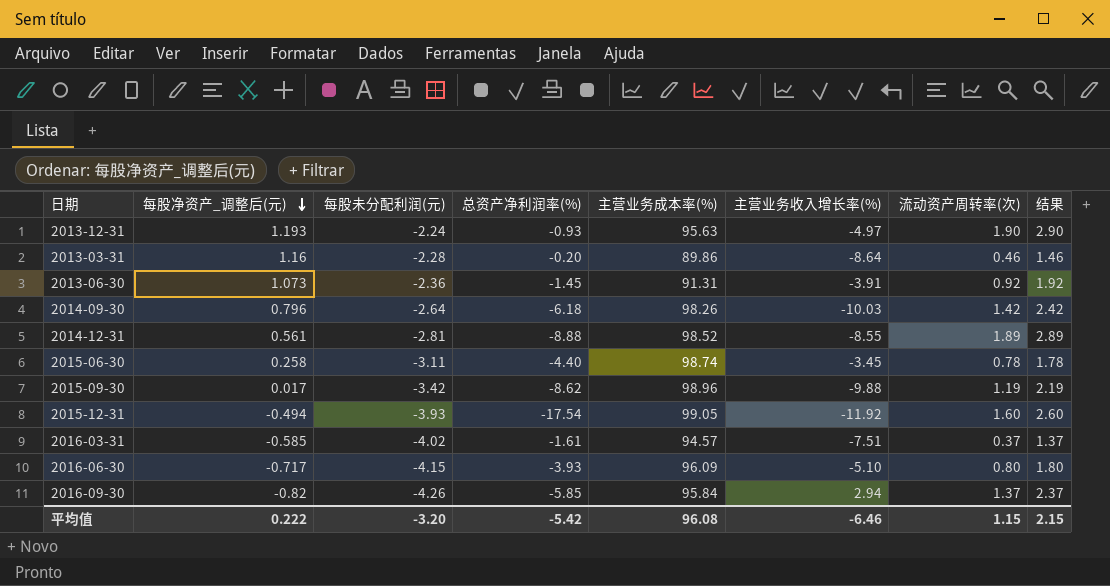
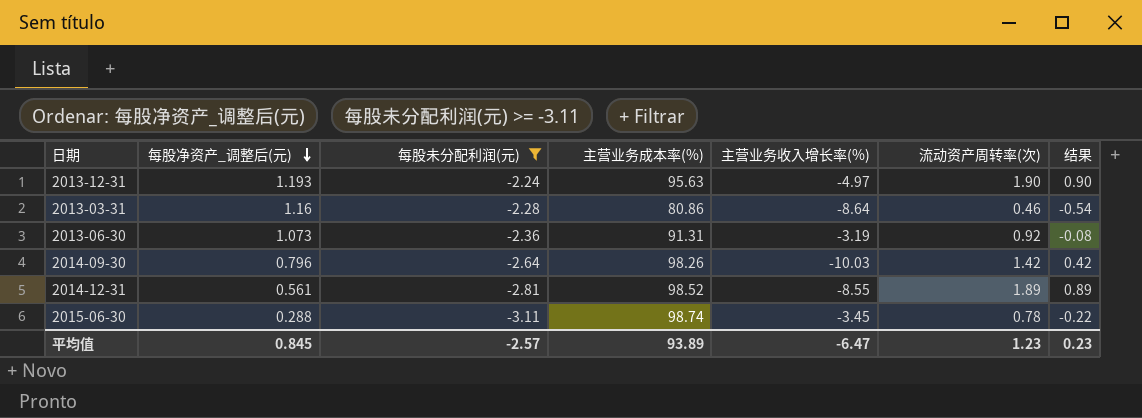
filter: none -> 每股未分配利润(元) >= -3.11
column 总资产净利润率(%) | position: 4 -> none
column 结果 | formula: [流动资产周转率(次)] + 1 -> [流动资产周转率(次)] - 1
2013-03-31 | 主营业务成本率(%): 89.86 -> 80.86
2013-06-30 | 主营业务收入增长率(%): -3.91 -> -3.19
2015-06-30 | 每股净资产_调整后(元): 0.258 -> 0.288
平均值 | 每股净资产_调整后(元): 0.222 -> 0.845
平均值 | 每股未分配利润(元): -3.20 -> -2.57
平均值 | 主营业务成本率(%): 96.08 -> 93.89
平均值 | 主营业务收入增长率(%): -6.46 -> -6.47
平均值 | 流动资产周转率(次): 1.15 -> 1.23
平均值 | 结果: 2.15 -> 0.23

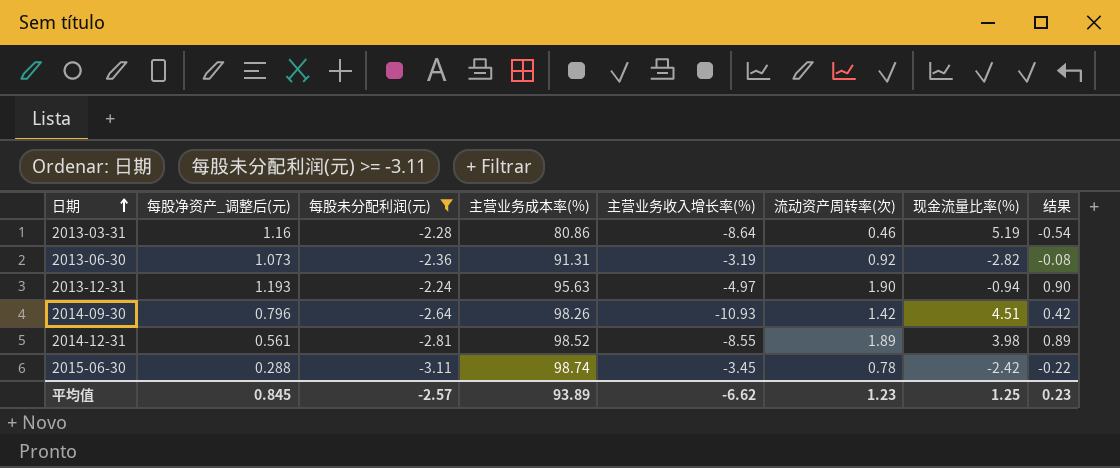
row order: 每股净资产_调整后(元) descending -> 日期 ascending
column 现金流量比率(%) | position: none -> 7
2014-09-30 | 主营业务收入增长率(%): -10.03 -> -10.93
平均值 | 主营业务收入增长率(%): -6.47 -> -6.62

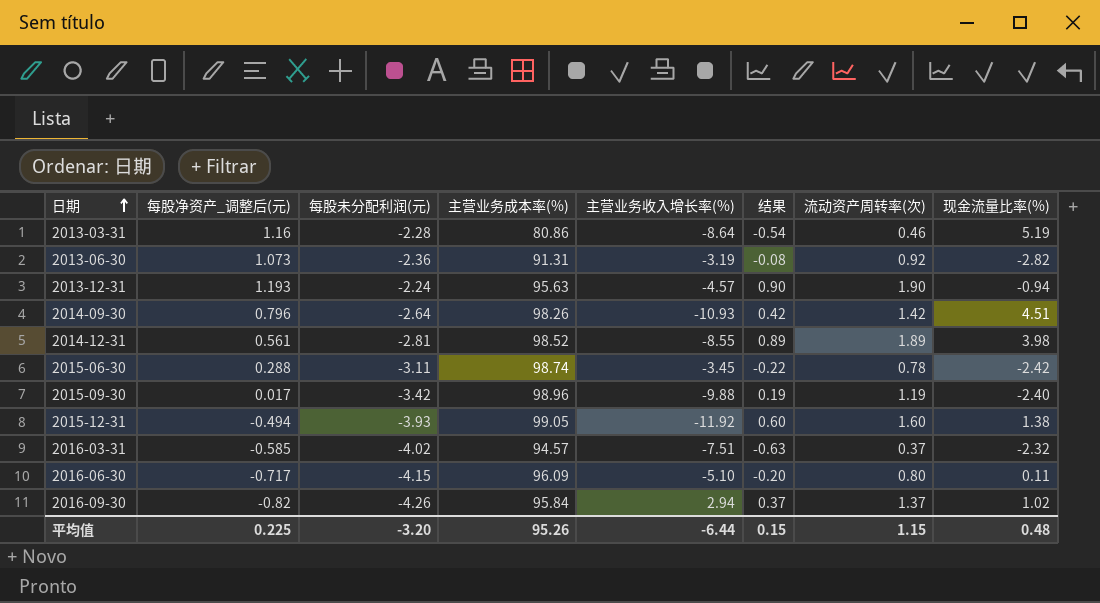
filter: 每股未分配利润(元) >= -3.11 -> none
column 结果 | position: 8 -> 6
2013-12-31 | 主营业务收入增长率(%): -4.97 -> -4.57
平均值 | 每股净资产_调整后(元): 0.845 -> 0.225
平均值 | 每股未分配利润(元): -2.57 -> -3.20
平均值 | 主营业务成本率(%): 93.89 -> 95.26
平均值 | 主营业务收入增长率(%): -6.62 -> -6.44
平均值 | 结果: 0.23 -> 0.15
平均值 | 流动资产周转率(次): 1.23 -> 1.15
平均值 | 现金流量比率(%): 1.25 -> 0.48

